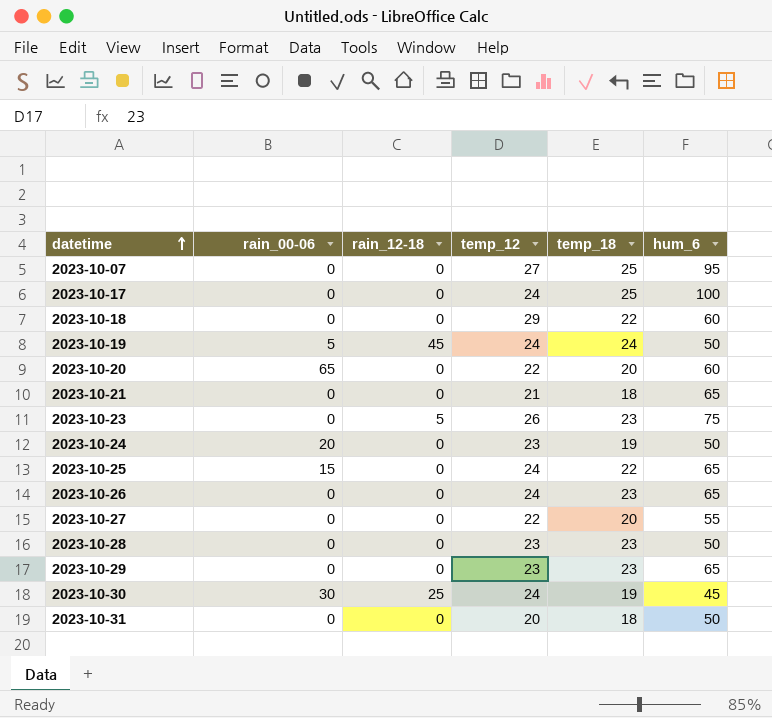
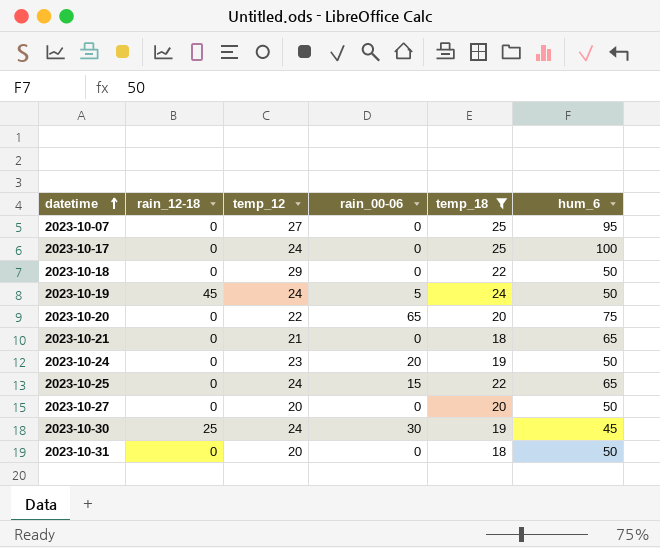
filter: none -> temp_18 != 23
column rain_00-06 | position: 2 -> 4
2023-10-18 | hum_6: 60 -> 50
2023-10-20 | hum_6: 60 -> 75
2023-10-27 | temp_12: 22 -> 20
2023-10-27 | hum_6: 55 -> 50

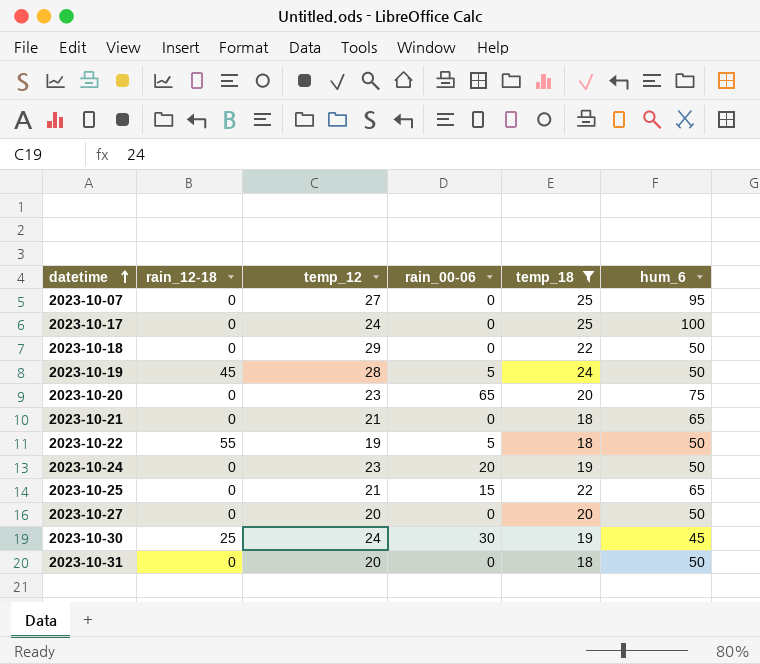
2023-10-19 | temp_12: 24 -> 28
2023-10-20 | temp_12: 22 -> 23
row 2023-10-22: none -> 55 | 19 | 5 | 18 | 50
2023-10-25 | temp_12: 24 -> 21

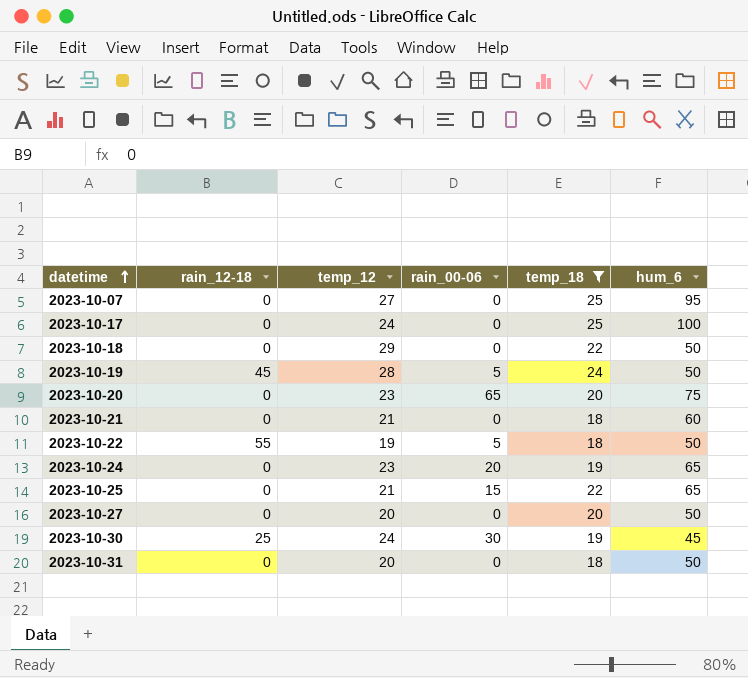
2023-10-21 | hum_6: 65 -> 60
2023-10-24 | hum_6: 50 -> 65

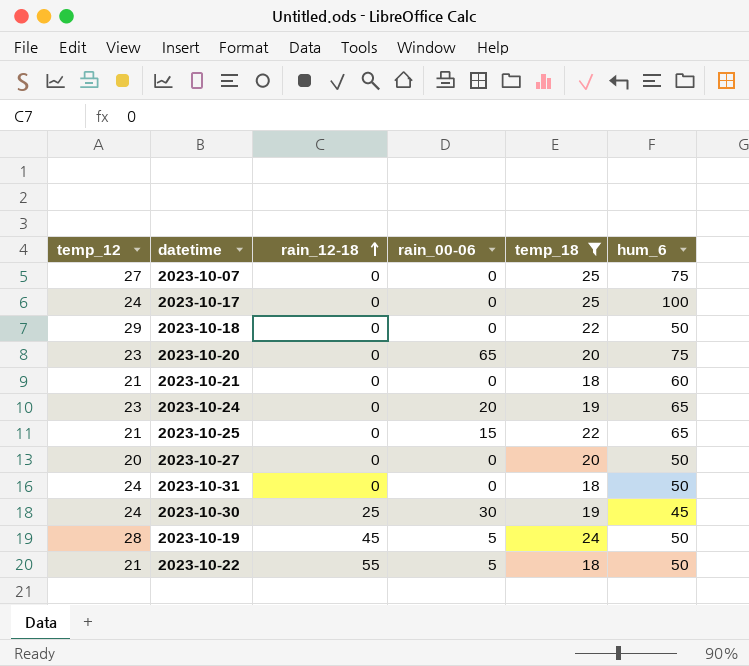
row order: datetime ascending -> rain_12-18 ascending
column temp_12 | position: 3 -> 1
2023-10-07 | hum_6: 95 -> 75
2023-10-31 | temp_12: 20 -> 24
2023-10-22 | temp_12: 19 -> 21

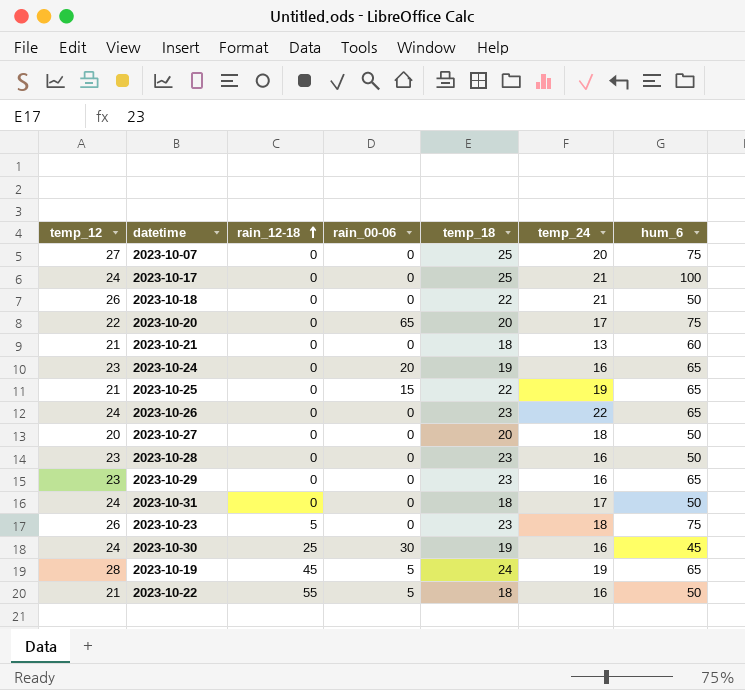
filter: temp_18 != 23 -> none
column temp_24 | position: none -> 6
2023-10-18 | temp_12: 29 -> 26
2023-10-20 | temp_12: 23 -> 22
2023-10-19 | hum_6: 50 -> 65

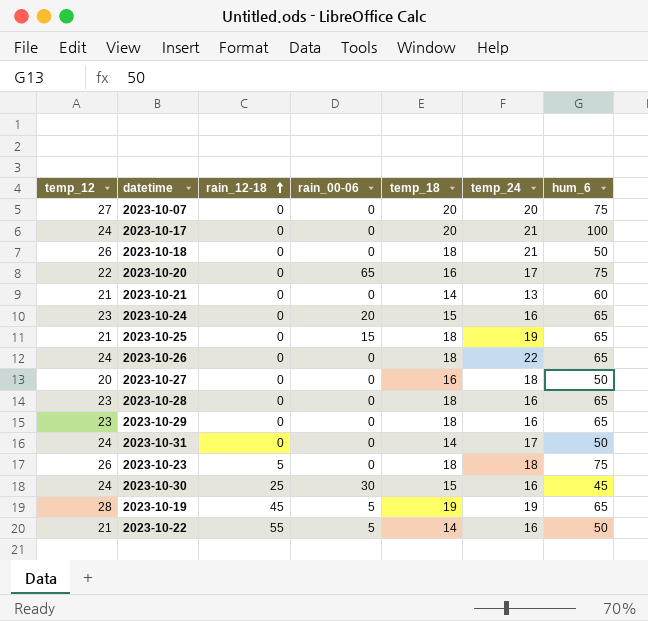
2023-10-07 | temp_18: 25 -> 20
2023-10-17 | temp_18: 25 -> 20
2023-10-18 | temp_18: 22 -> 18
2023-10-20 | temp_18: 20 -> 16
2023-10-21 | temp_18: 18 -> 14
2023-10-24 | temp_18: 19 -> 15
2023-10-25 | temp_18: 22 -> 18
2023-10-26 | temp_18: 23 -> 18
2023-10-27 | temp_18: 20 -> 16
2023-10-28 | temp_18: 23 -> 18
2023-10-28 | hum_6: 50 -> 65
2023-10-29 | temp_18: 23 -> 18
2023-10-31 | temp_18: 18 -> 14
2023-10-23 | temp_18: 23 -> 18
2023-10-30 | temp_18: 19 -> 15
2023-10-19 | temp_18: 24 -> 19
2023-10-22 | temp_18: 18 -> 14

